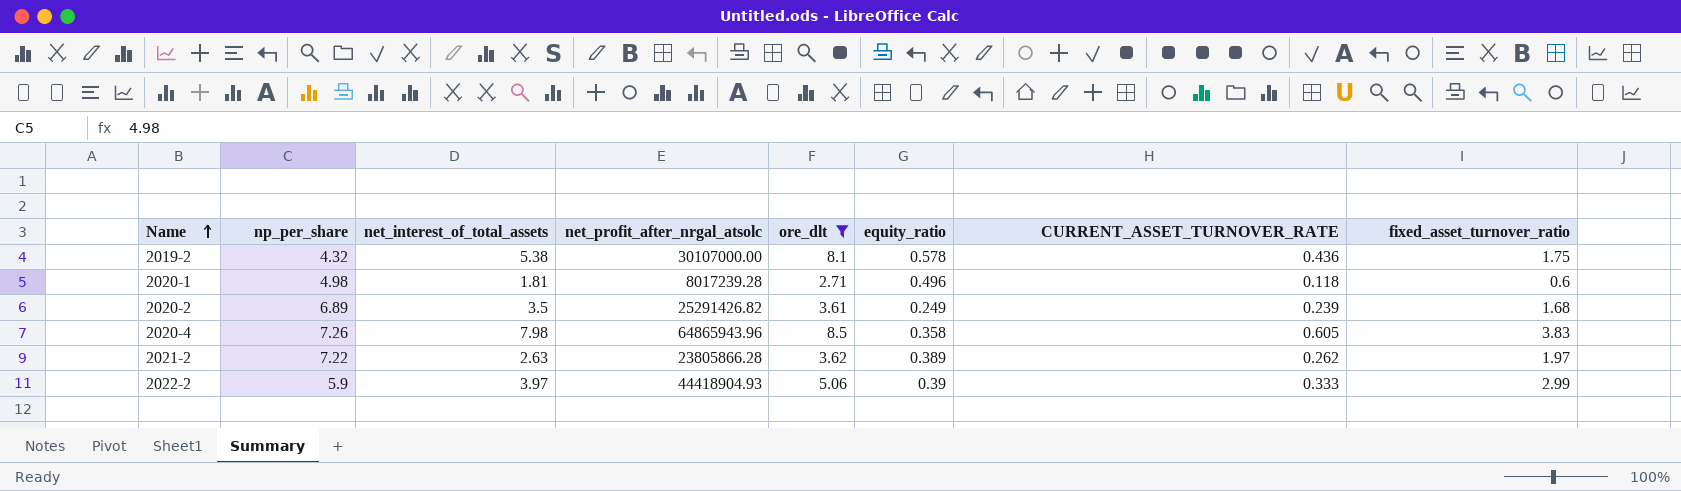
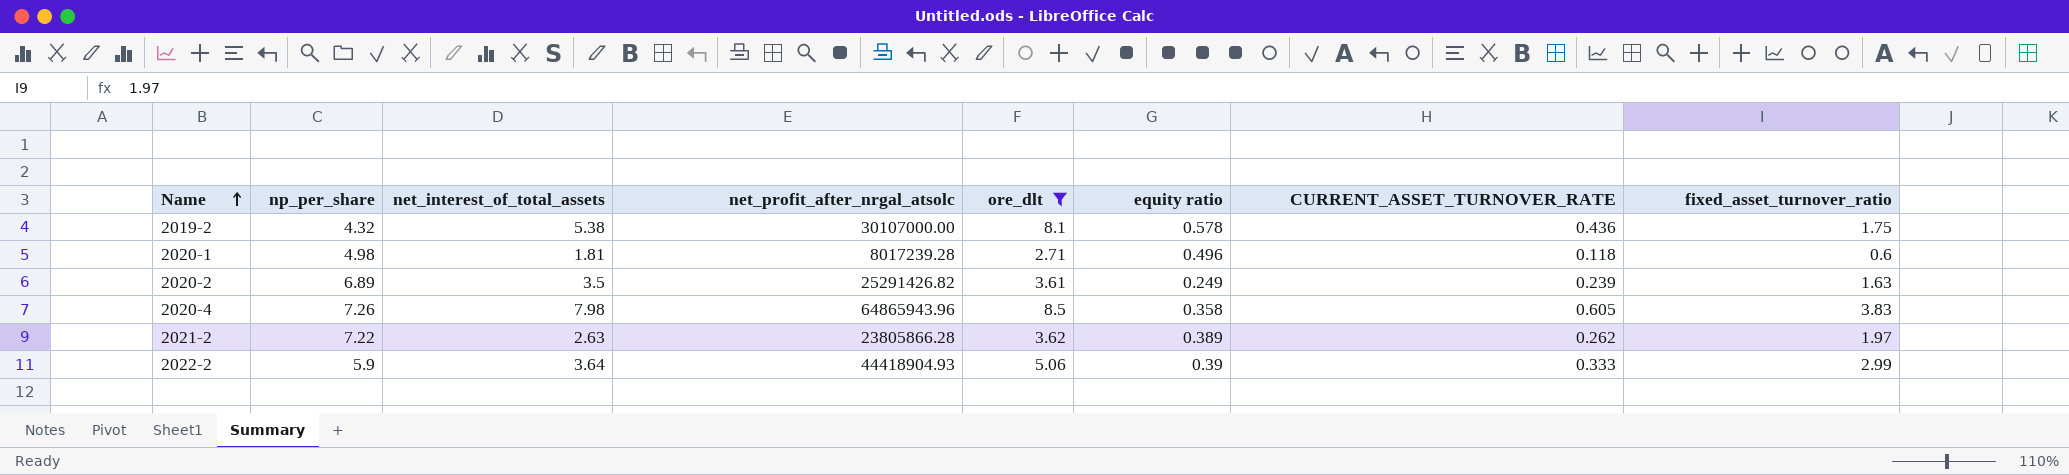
column name: equity_ratio -> equity ratio
2020-2 | fixed_asset_turnover_ratio: 1.68 -> 1.63
2022-2 | net_interest_of_total_assets: 3.97 -> 3.64

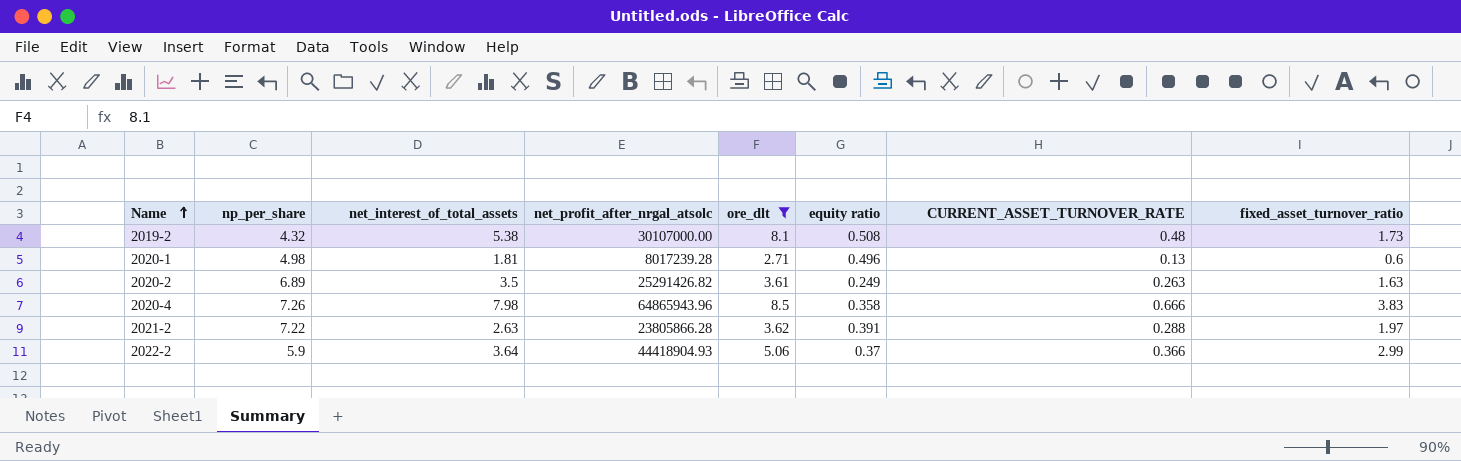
2019-2 | equity ratio: 0.578 -> 0.508
2019-2 | CURRENT_ASSET_TURNOVER_RATE: 0.436 -> 0.48
2019-2 | fixed_asset_turnover_ratio: 1.75 -> 1.73
2020-1 | CURRENT_ASSET_TURNOVER_RATE: 0.118 -> 0.13
2020-2 | CURRENT_ASSET_TURNOVER_RATE: 0.239 -> 0.263
2020-4 | CURRENT_ASSET_TURNOVER_RATE: 0.605 -> 0.666
2021-2 | equity ratio: 0.389 -> 0.391
2021-2 | CURRENT_ASSET_TURNOVER_RATE: 0.262 -> 0.288
2022-2 | equity ratio: 0.39 -> 0.37
2022-2 | CURRENT_ASSET_TURNOVER_RATE: 0.333 -> 0.366

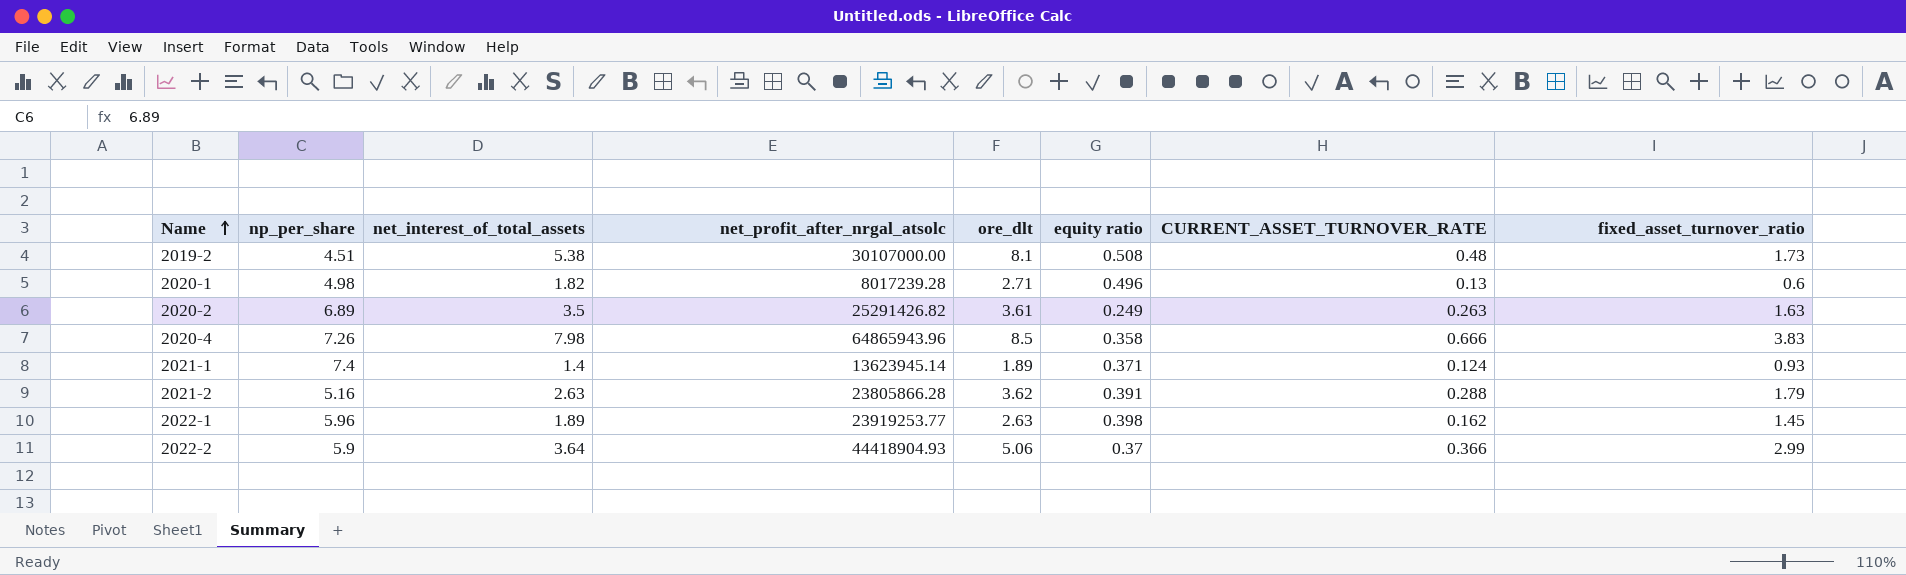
filter: ore_dlt >= 2.71 -> none
2019-2 | np_per_share: 4.32 -> 4.51
2020-1 | net_interest_of_total_assets: 1.81 -> 1.82
2021-2 | np_per_share: 7.22 -> 5.16
2021-2 | fixed_asset_turnover_ratio: 1.97 -> 1.79

